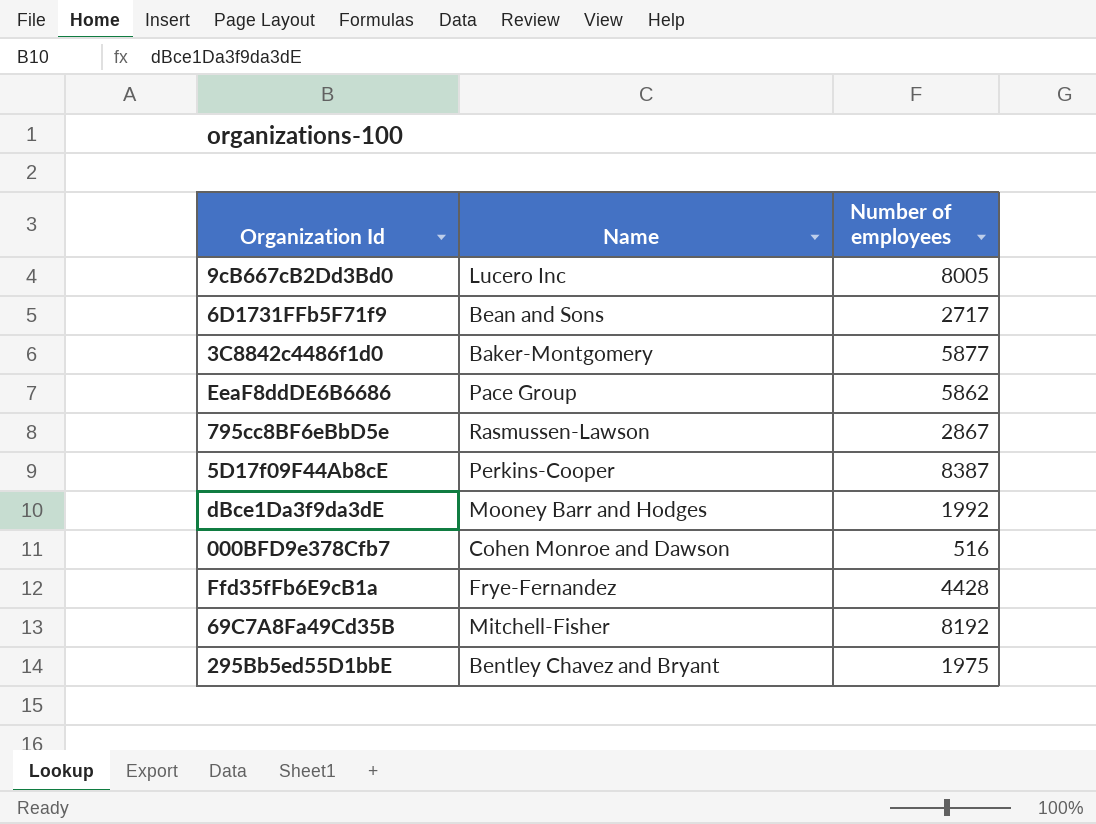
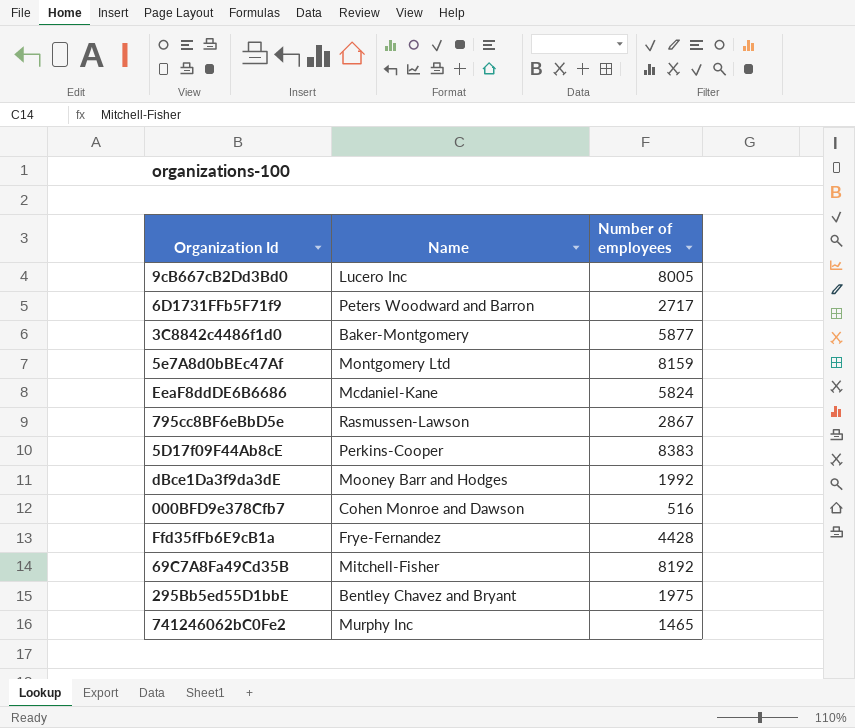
6D1731FFb5F71f9 | Name: Bean and Sons -> Peters Woodward and Barron
row 5e7A8d0bBEc47Af: none -> Montgomery Ltd | 8159
EeaF8ddDE6B6686 | Name: Pace Group -> Mcdaniel-Kane
EeaF8ddDE6B6686 | Number of employees: 5862 -> 5824
5D17f09F44Ab8cE | Number of employees: 8387 -> 8383
row 741246062bC0Fe2: none -> Murphy Inc | 1465

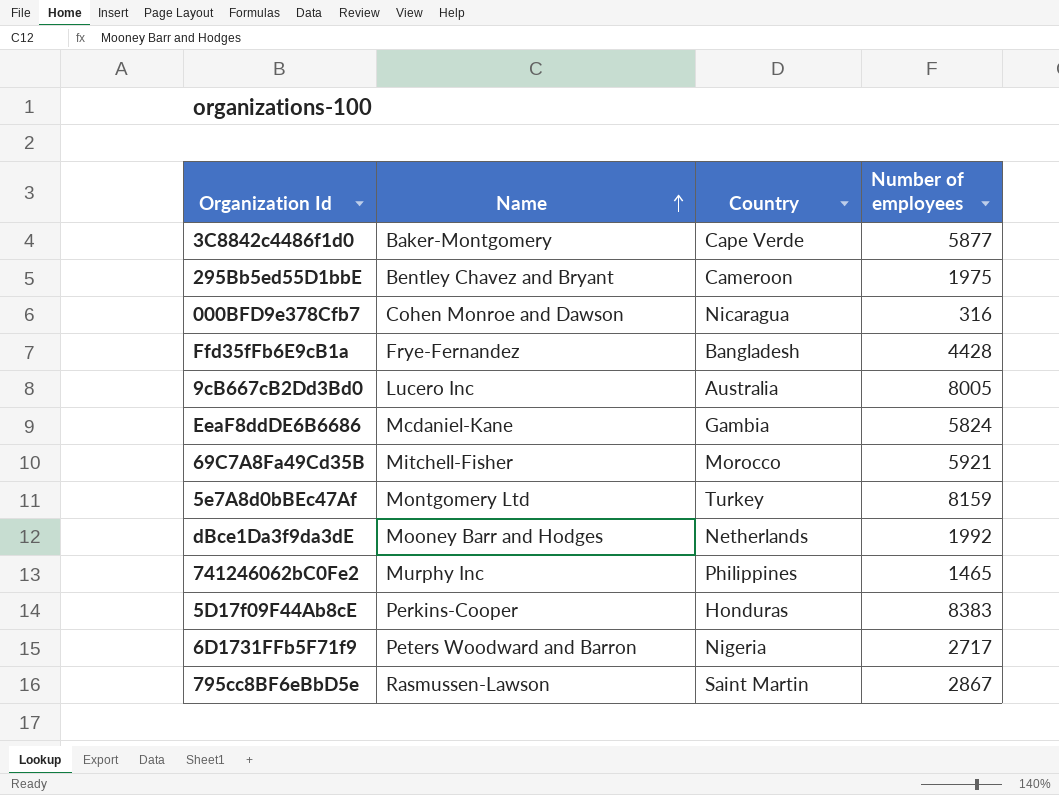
row order: none -> Name ascending
column Country | position: none -> 3
000BFD9e378Cfb7 | Number of employees: 516 -> 316
69C7A8Fa49Cd35B | Number of employees: 8192 -> 5921

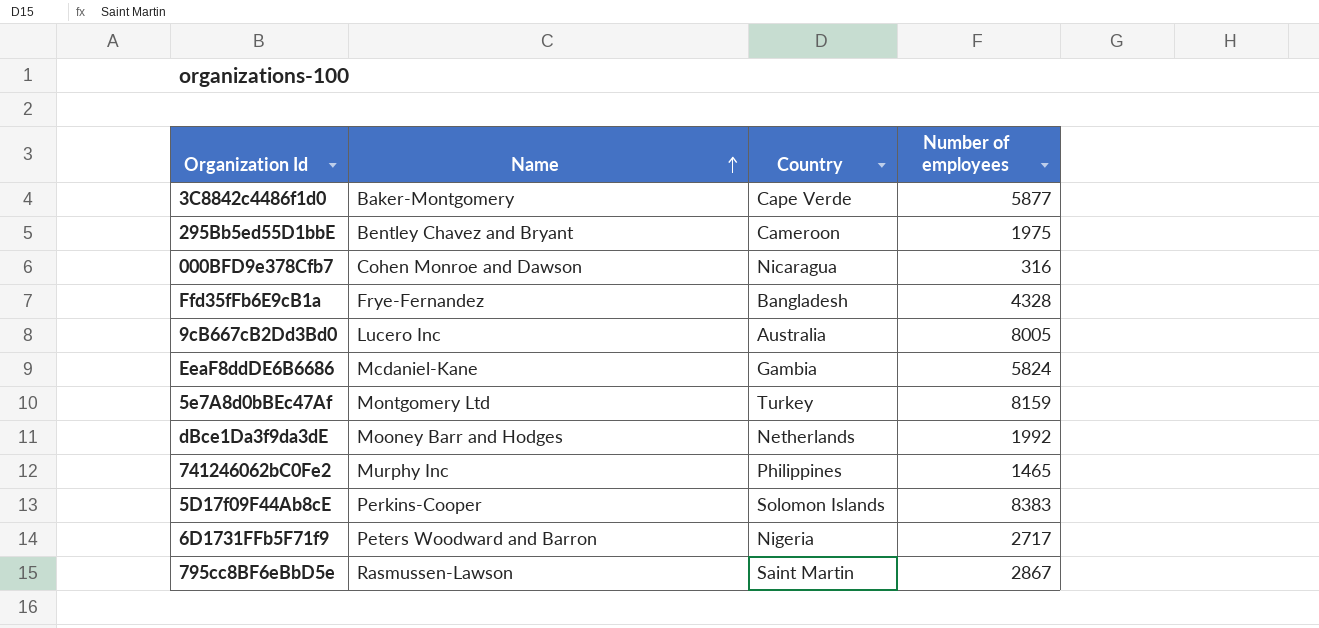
row 69C7A8Fa49Cd35B: Mitchell-Fisher | Morocco | 5921 -> none
Ffd35fFb6E9cB1a | Number of employees: 4428 -> 4328
5D17f09F44Ab8cE | Country: Honduras -> Solomon Islands

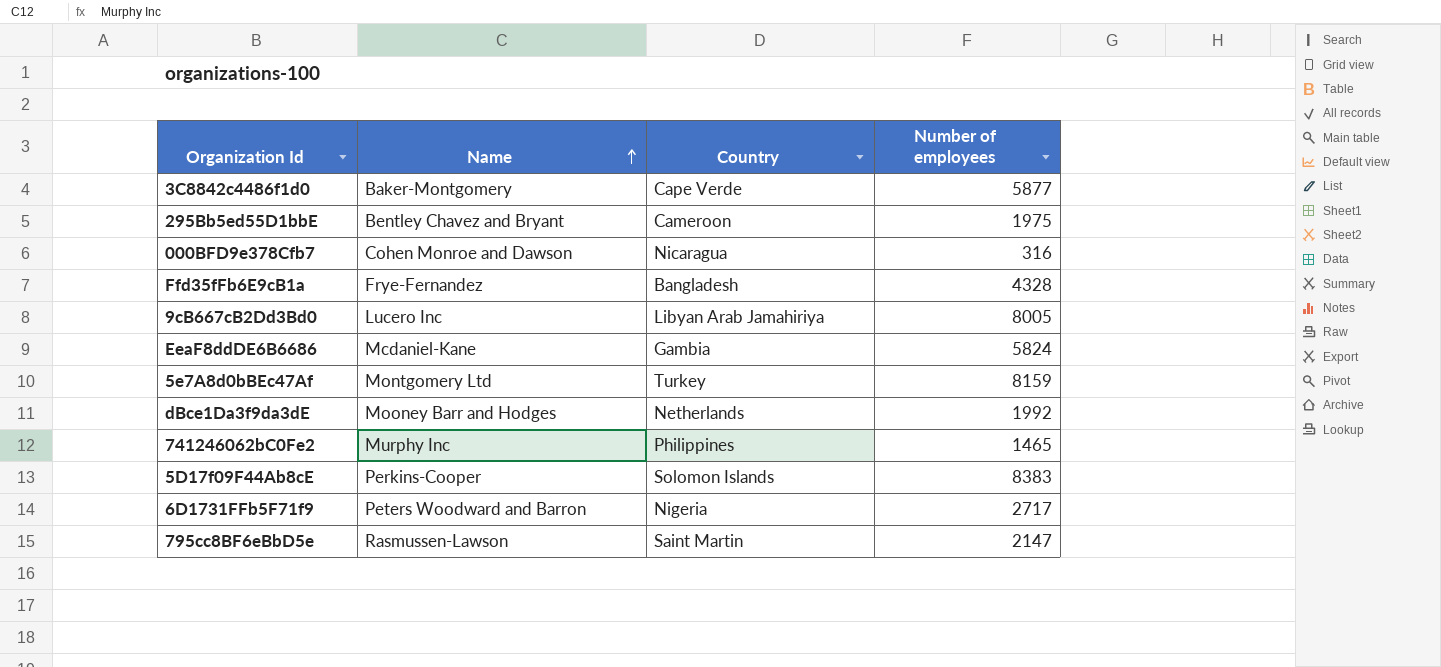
9cB667cB2Dd3Bd0 | Country: Australia -> Libyan Arab Jamahiriya
795cc8BF6eBbD5e | Number of employees: 2867 -> 2147

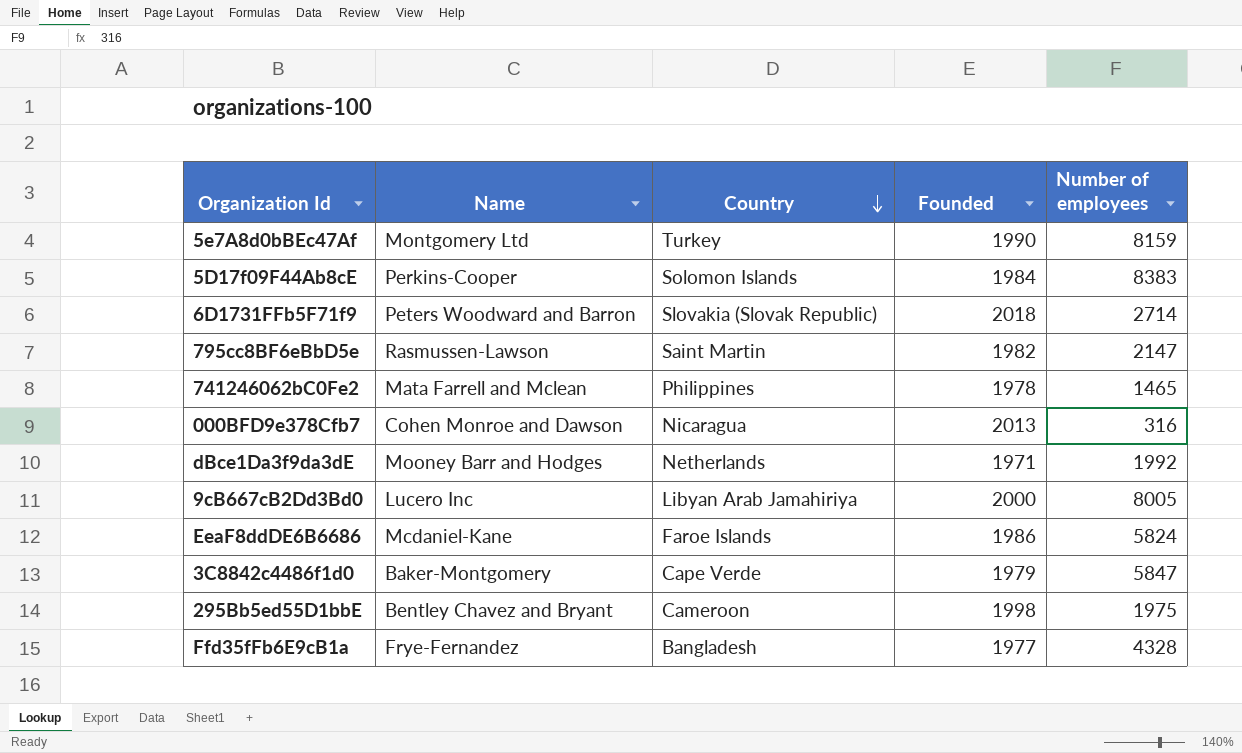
row order: Name ascending -> Country descending
column Founded | position: none -> 4
6D1731FFb5F71f9 | Country: Nigeria -> Slovakia (Slovak Republic)
6D1731FFb5F71f9 | Number of employees: 2717 -> 2714
741246062bC0Fe2 | Name: Murphy Inc -> Mata Farrell and Mclean
EeaF8ddDE6B6686 | Country: Gambia -> Faroe Islands
3C8842c4486f1d0 | Number of employees: 5877 -> 5847

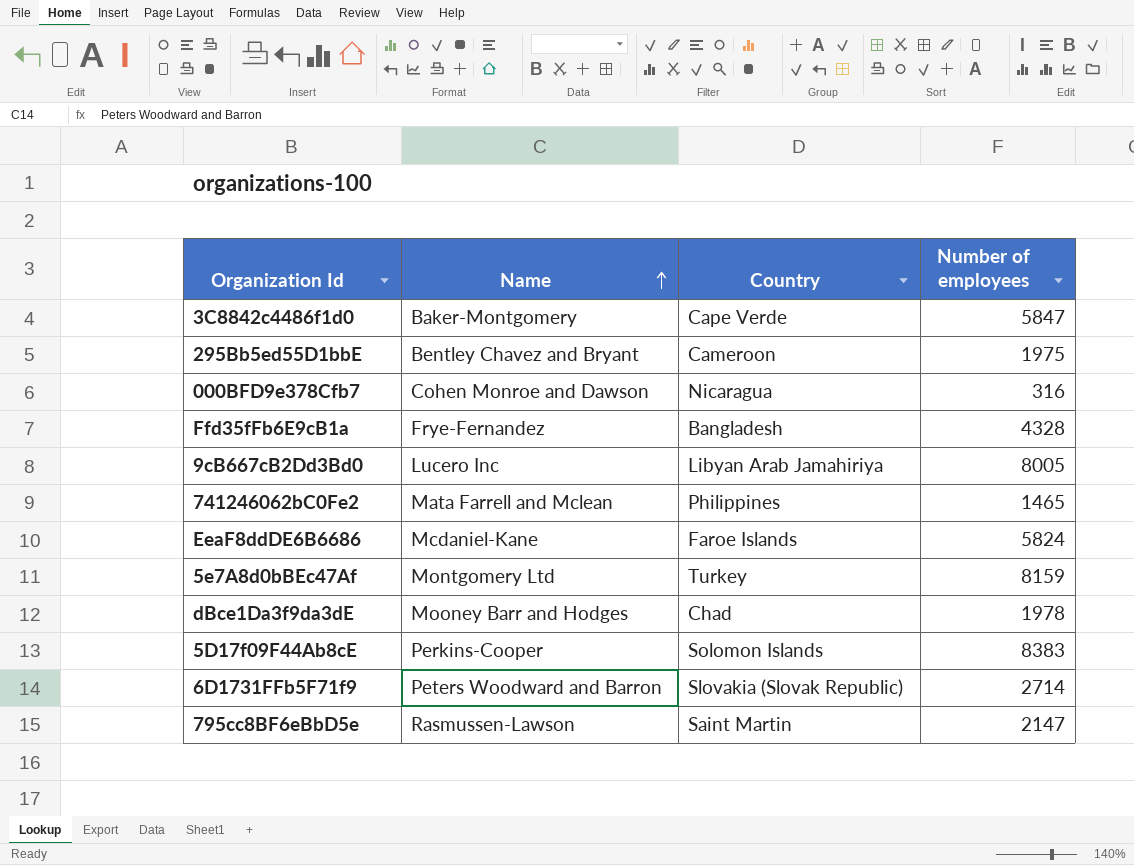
row order: Country descending -> Name ascending
column Founded | position: 4 -> none
dBce1Da3f9da3dE | Country: Netherlands -> Chad
dBce1Da3f9da3dE | Number of employees: 1992 -> 1978

